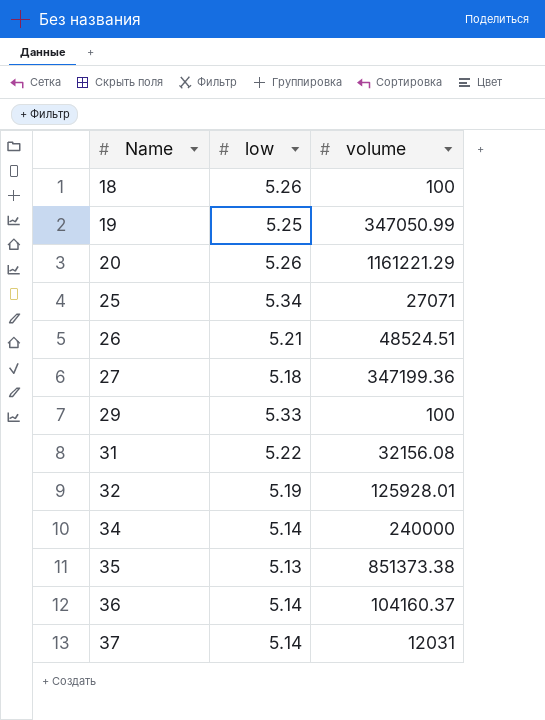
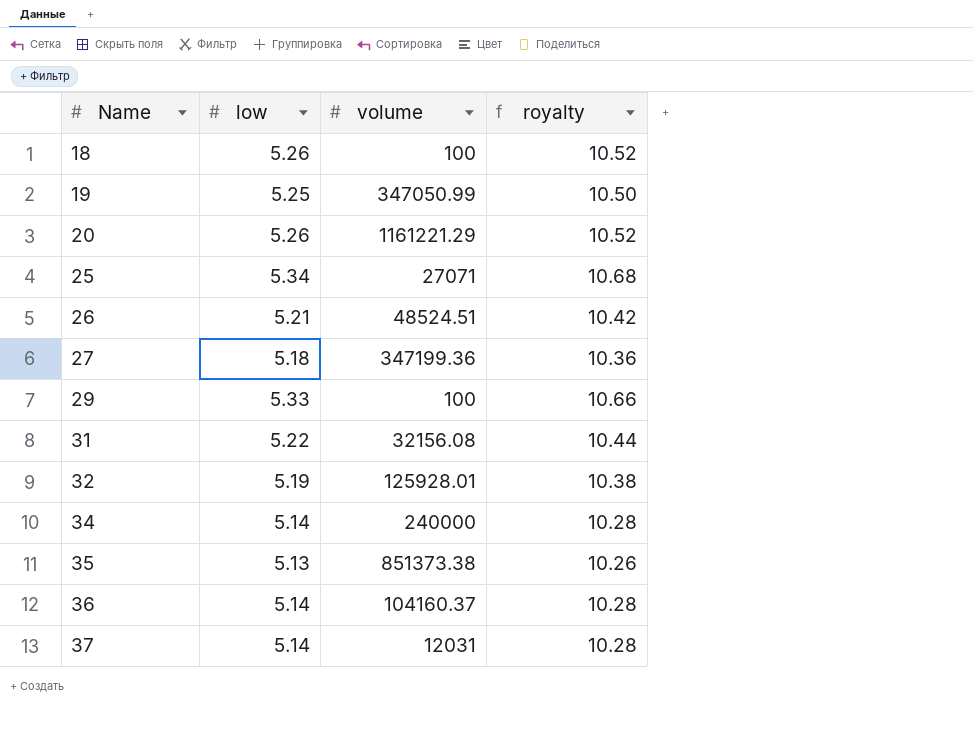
column royalty | formula: none -> [low] * 2

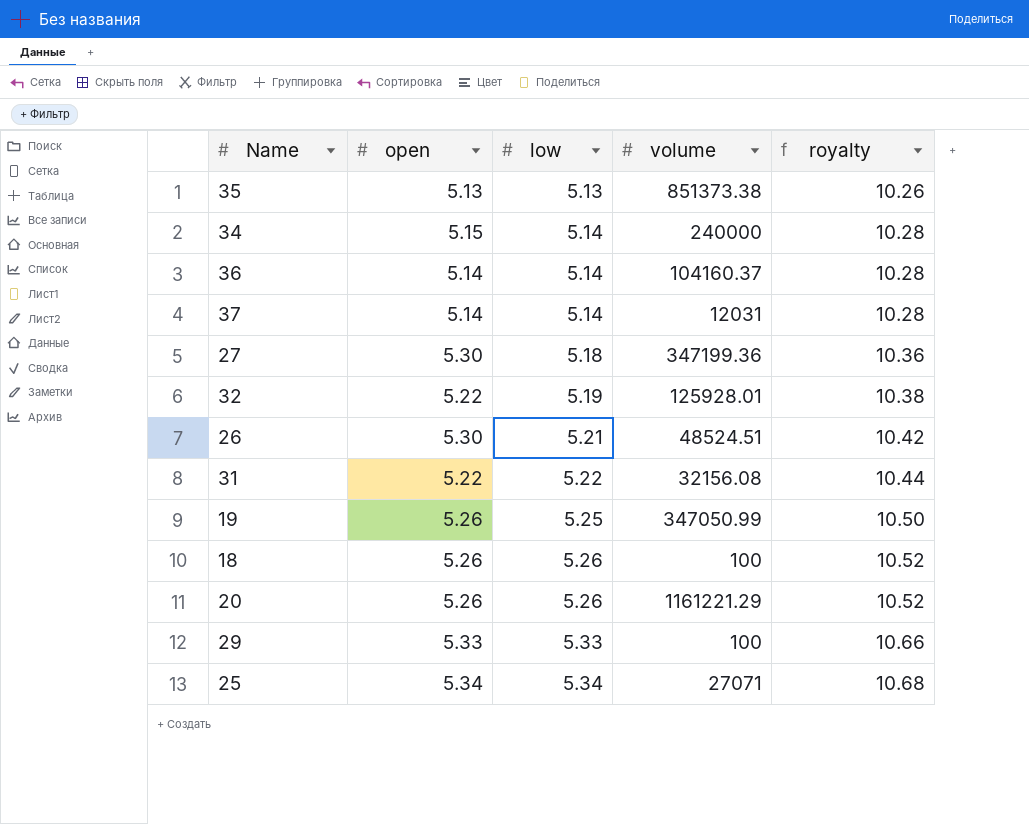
row order: Name ascending -> low ascending
column open | position: none -> 2

